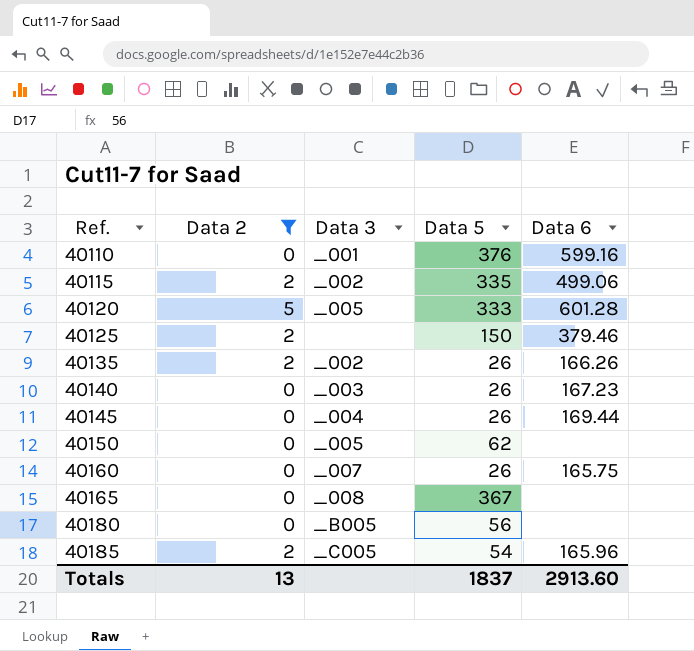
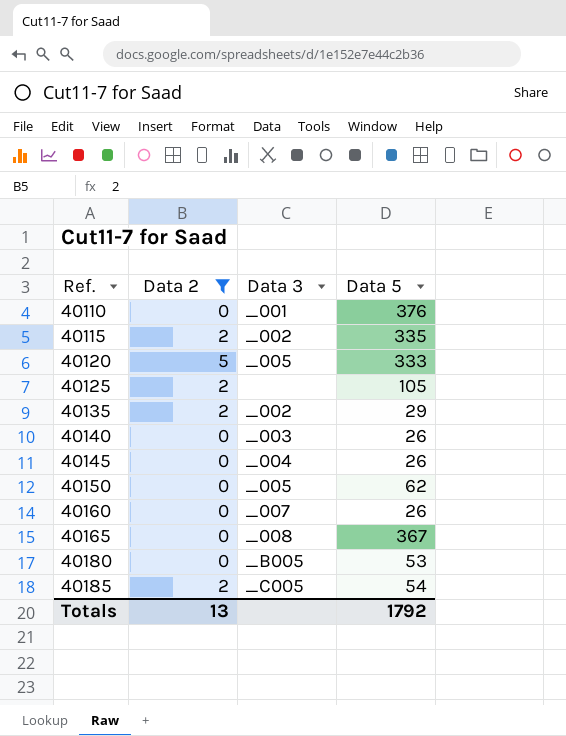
column Data 6 | position: 5 -> none
40125 | Data 5: 150 -> 105
40135 | Data 5: 26 -> 29
40180 | Data 5: 56 -> 53
Totals | Data 5: 1837 -> 1792

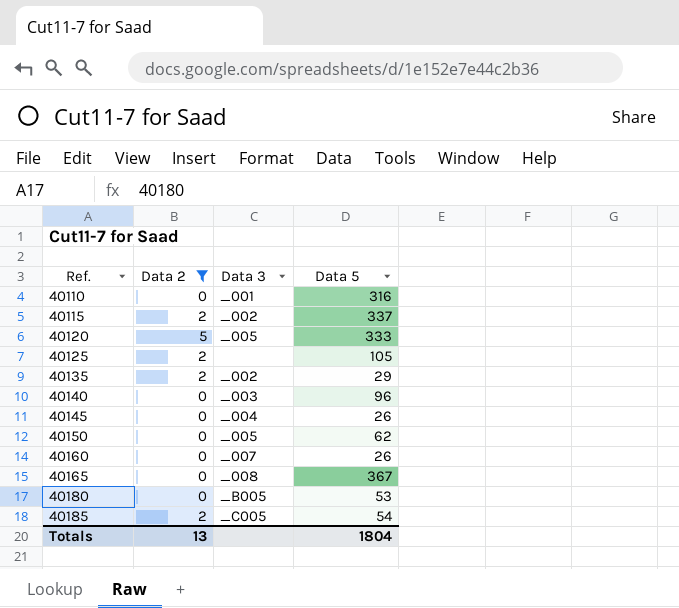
40110 | Data 5: 376 -> 316
40115 | Data 5: 335 -> 337
40140 | Data 5: 26 -> 96
Totals | Data 5: 1792 -> 1804

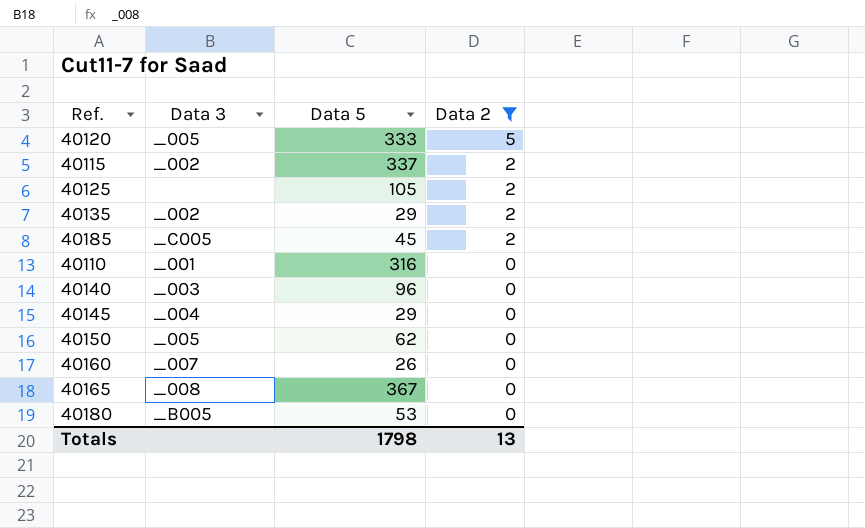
row order: Ref. ascending -> Data 2 descending
column Data 2 | position: 2 -> 4
40185 | Data 5: 54 -> 45
40145 | Data 5: 26 -> 29
Totals | Data 5: 1804 -> 1798

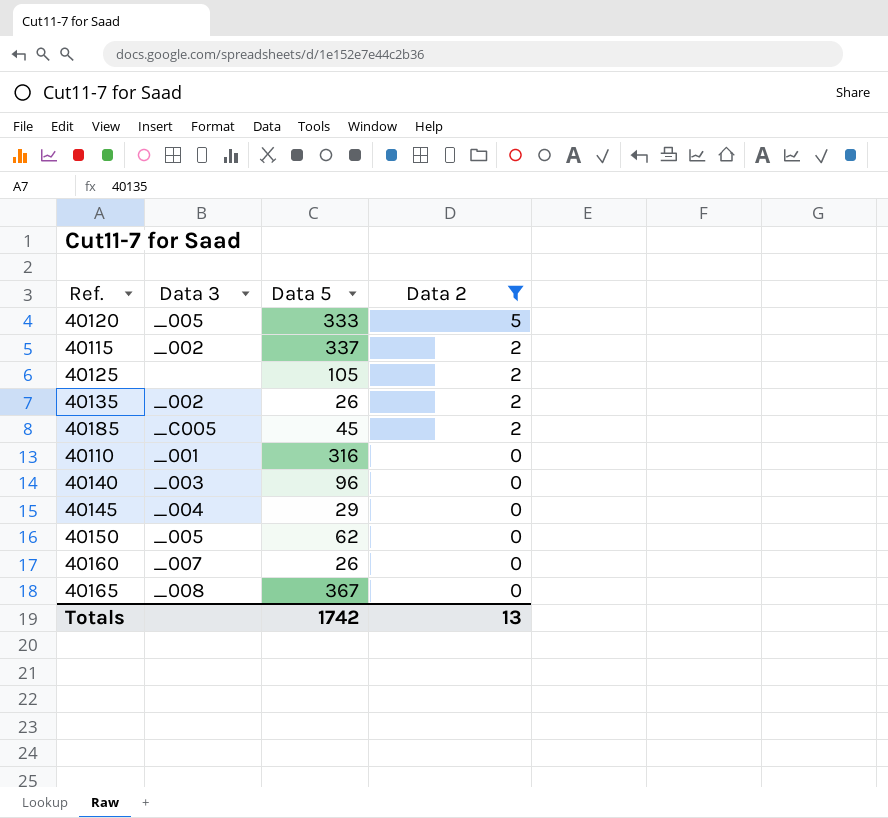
row 40180: _B005 | 53 | 0 -> none
40135 | Data 5: 29 -> 26
Totals | Data 5: 1798 -> 1742

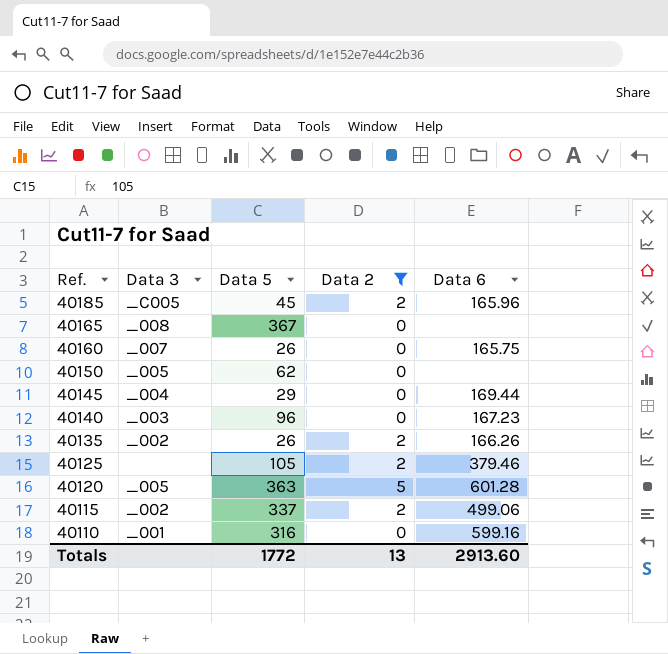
row order: Data 2 descending -> Ref. descending
column Data 6 | position: none -> 5
40120 | Data 5: 333 -> 363
Totals | Data 5: 1742 -> 1772

